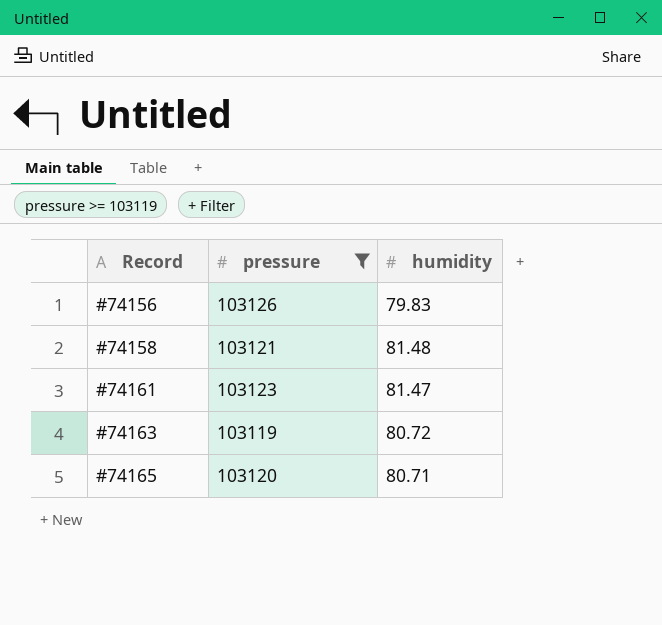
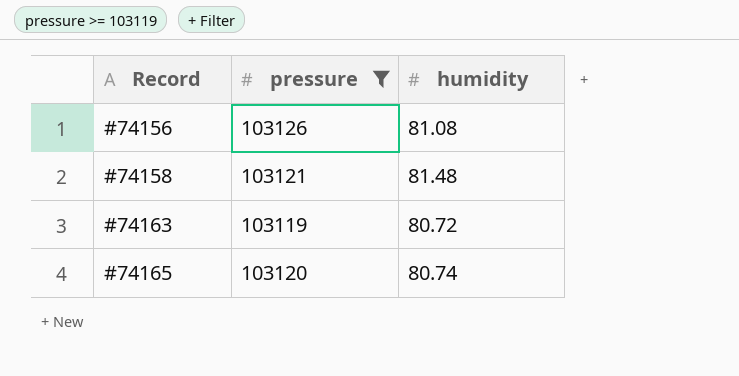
row #74161: 103123 | 81.47 -> none
#74156 | humidity: 79.83 -> 81.08
#74165 | humidity: 80.71 -> 80.74

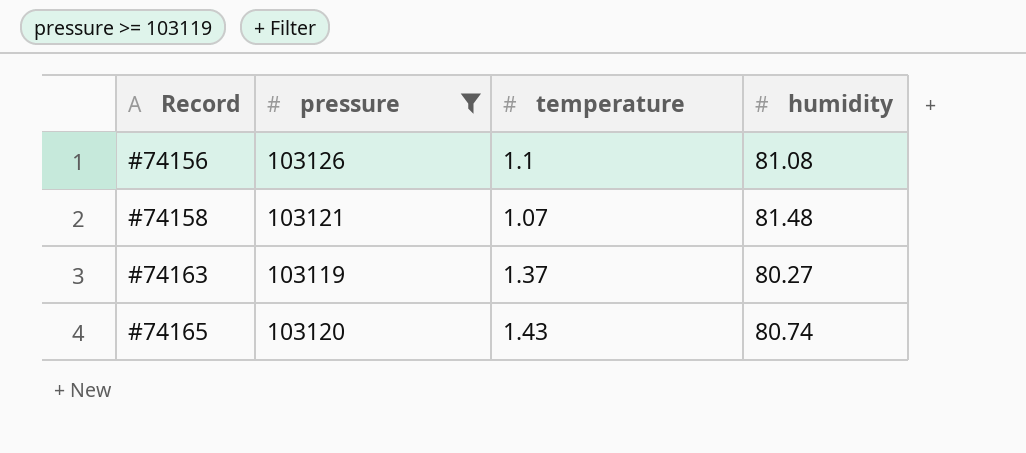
column temperature | position: none -> 3
#74163 | humidity: 80.72 -> 80.27

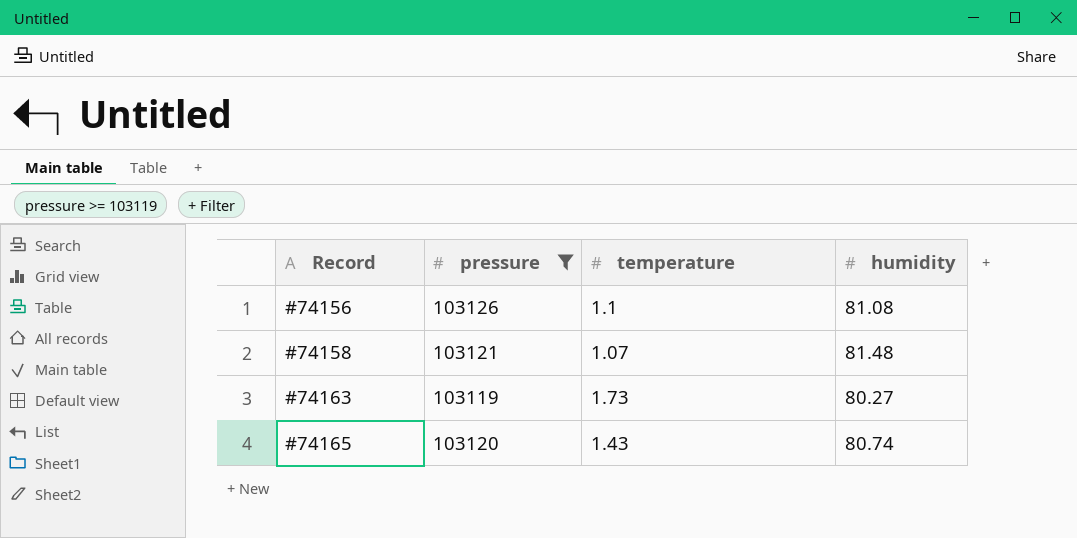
#74163 | temperature: 1.37 -> 1.73

